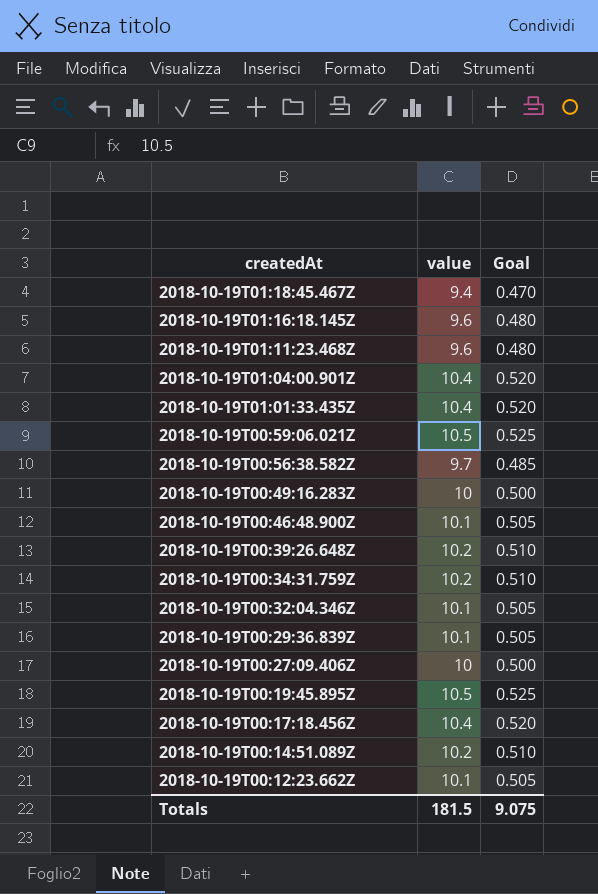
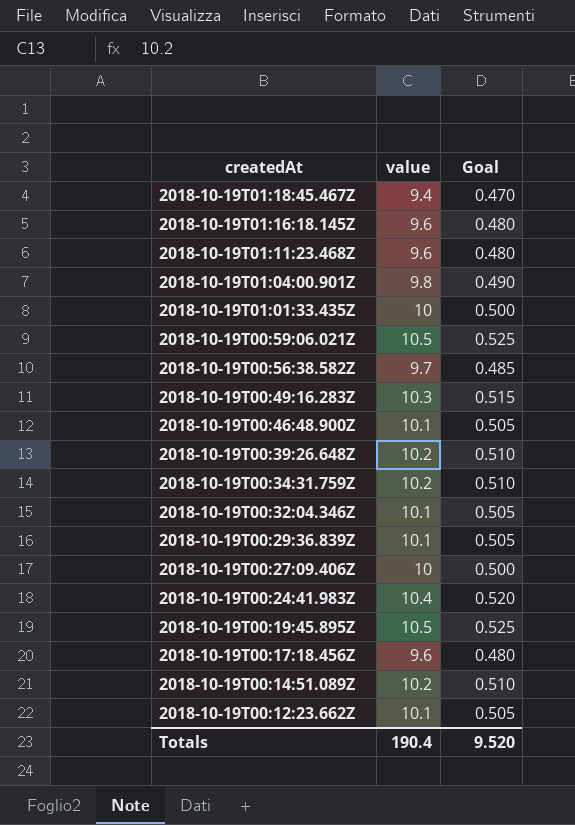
2018-10-19T01:04:00.901Z | value: 10.4 -> 9.8
2018-10-19T01:04:00.901Z | Goal: 0.520 -> 0.490
2018-10-19T01:01:33.435Z | value: 10.4 -> 10
2018-10-19T01:01:33.435Z | Goal: 0.520 -> 0.500
2018-10-19T00:49:16.283Z | value: 10 -> 10.3
2018-10-19T00:49:16.283Z | Goal: 0.500 -> 0.515
row 2018-10-19T00:24:41.983Z: none -> 10.4 | 0.520
2018-10-19T00:17:18.456Z | value: 10.4 -> 9.6
2018-10-19T00:17:18.456Z | Goal: 0.520 -> 0.480
Totals | value: 181.5 -> 190.4
Totals | Goal: 9.075 -> 9.520

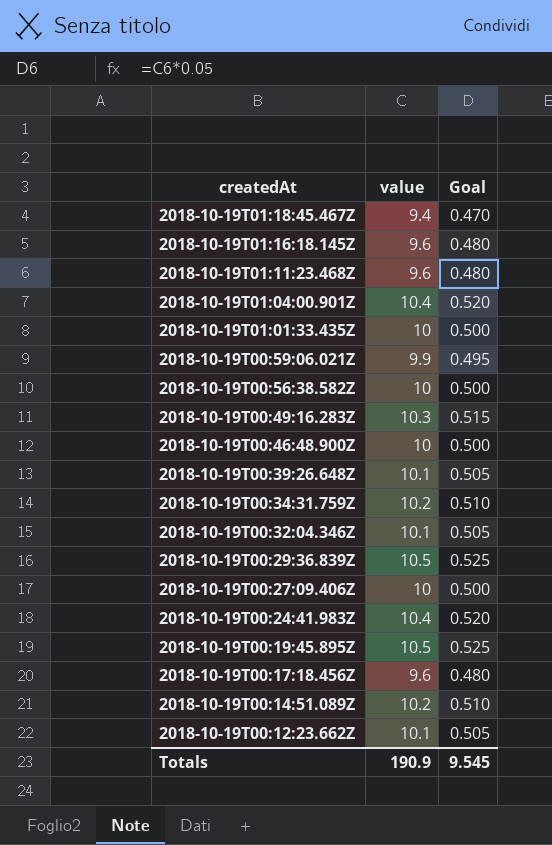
2018-10-19T01:04:00.901Z | value: 9.8 -> 10.4
2018-10-19T01:04:00.901Z | Goal: 0.490 -> 0.520
2018-10-19T00:59:06.021Z | value: 10.5 -> 9.9
2018-10-19T00:59:06.021Z | Goal: 0.525 -> 0.495
2018-10-19T00:56:38.582Z | value: 9.7 -> 10
2018-10-19T00:56:38.582Z | Goal: 0.485 -> 0.500
2018-10-19T00:46:48.900Z | value: 10.1 -> 10
2018-10-19T00:46:48.900Z | Goal: 0.505 -> 0.500
2018-10-19T00:39:26.648Z | value: 10.2 -> 10.1
2018-10-19T00:39:26.648Z | Goal: 0.510 -> 0.505
2018-10-19T00:29:36.839Z | value: 10.1 -> 10.5
2018-10-19T00:29:36.839Z | Goal: 0.505 -> 0.525
Totals | value: 190.4 -> 190.9
Totals | Goal: 9.520 -> 9.545

